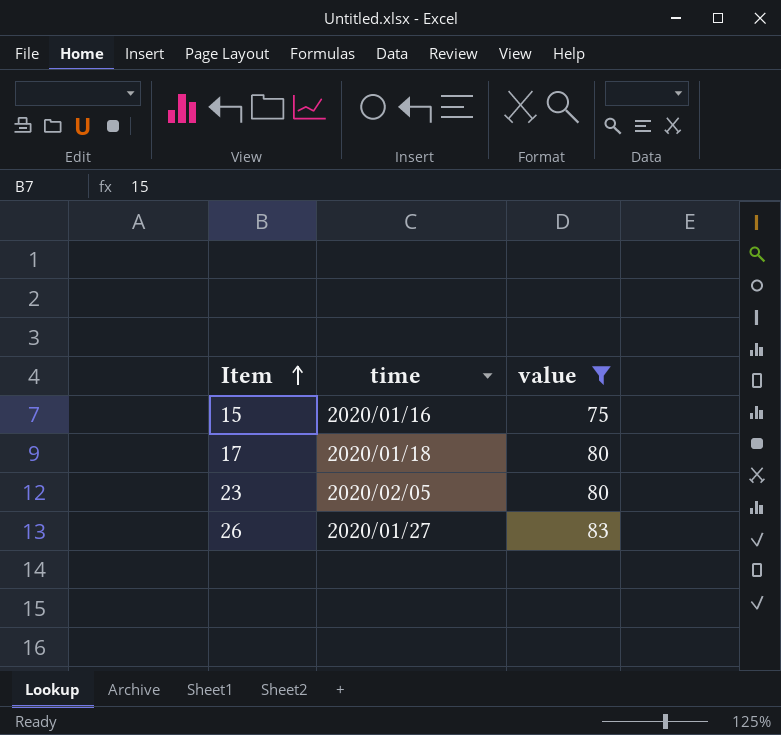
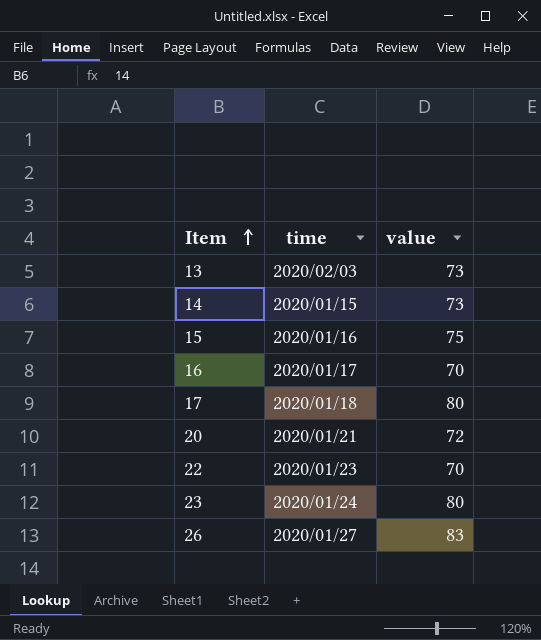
filter: value >= 75 -> none
23 | time: 2020/02/05 -> 2020/01/24

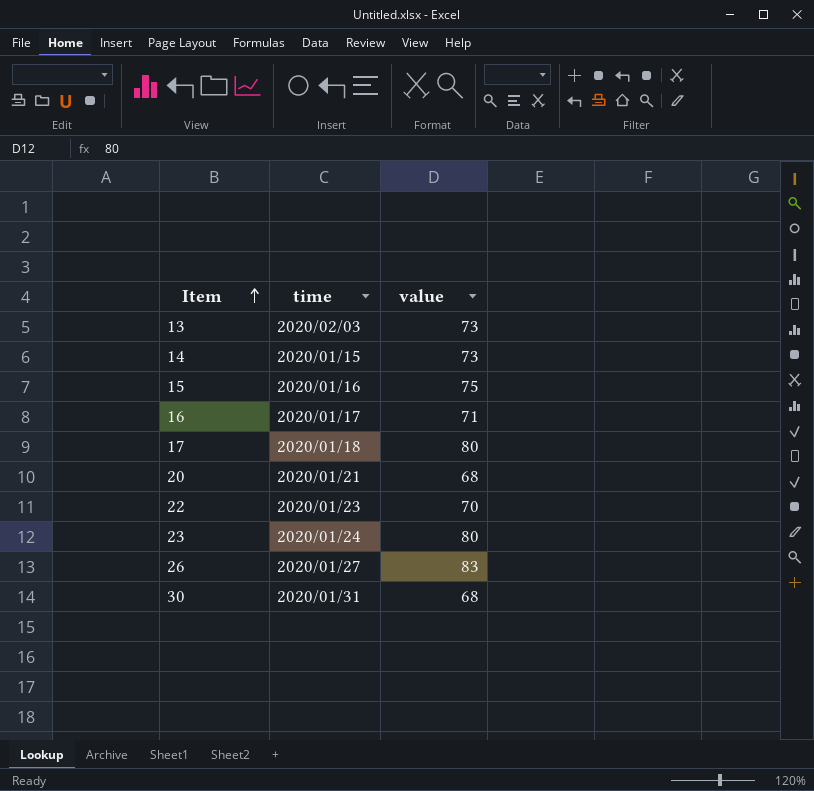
16 | value: 70 -> 71
20 | value: 72 -> 68
row 30: none -> 2020/01/31 | 68

